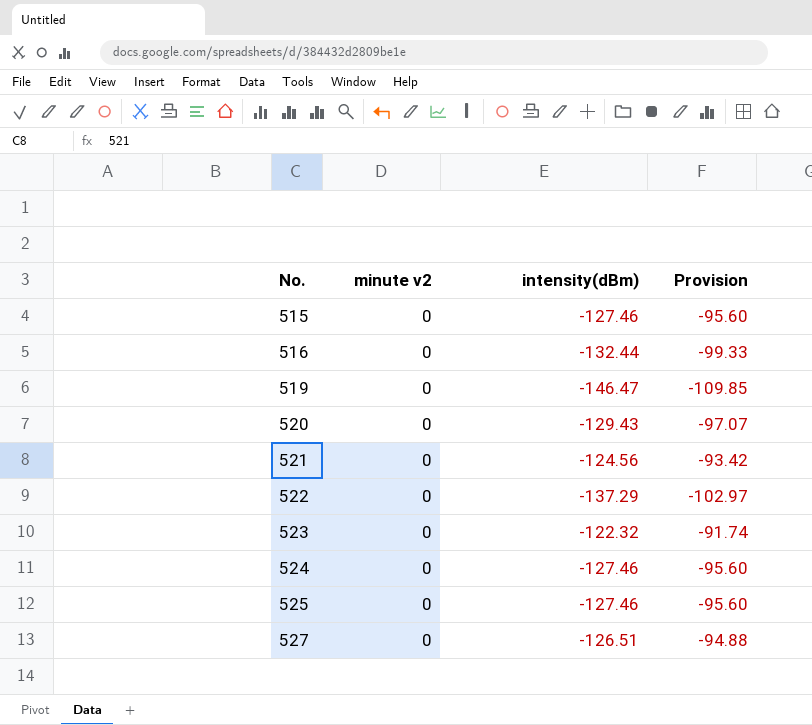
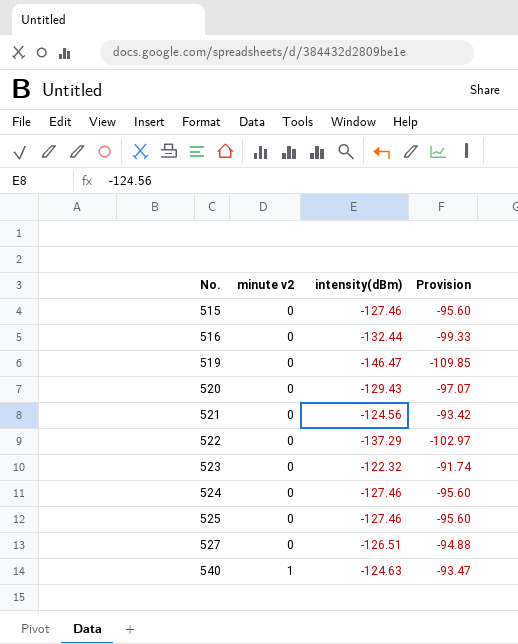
row 540: none -> 1 | -124.63 | -93.47

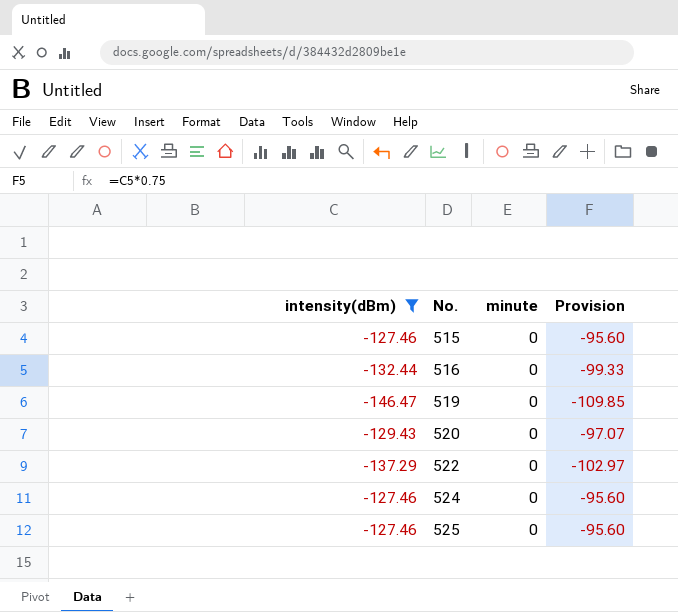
filter: none -> intensity(dBm) <= -127.46
column intensity(dBm) | position: 3 -> 1
column name: minute v2 -> minute

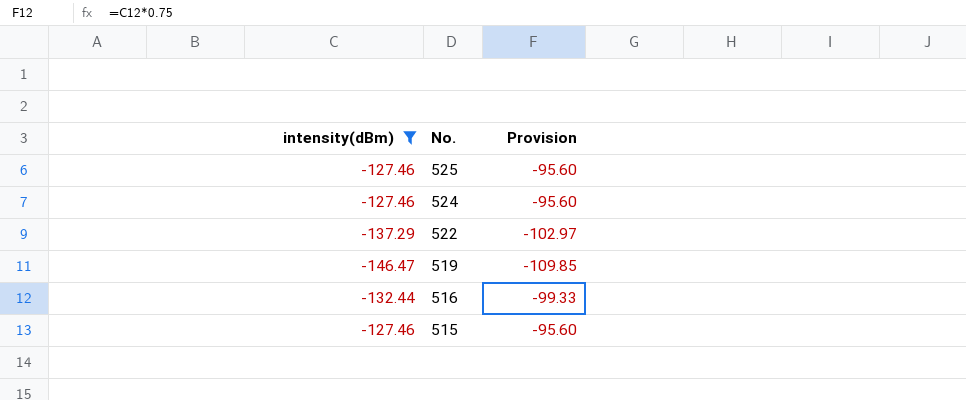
row order: No. ascending -> No. descending
column minute | position: 3 -> none
row 520: -129.43 | 0 | -97.07 -> none

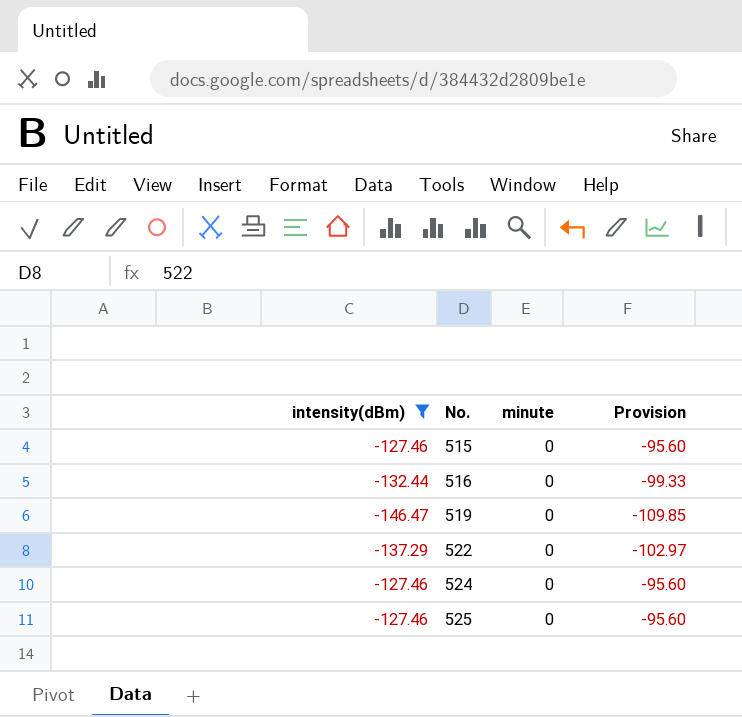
row order: No. descending -> No. ascending
column minute | position: none -> 3

